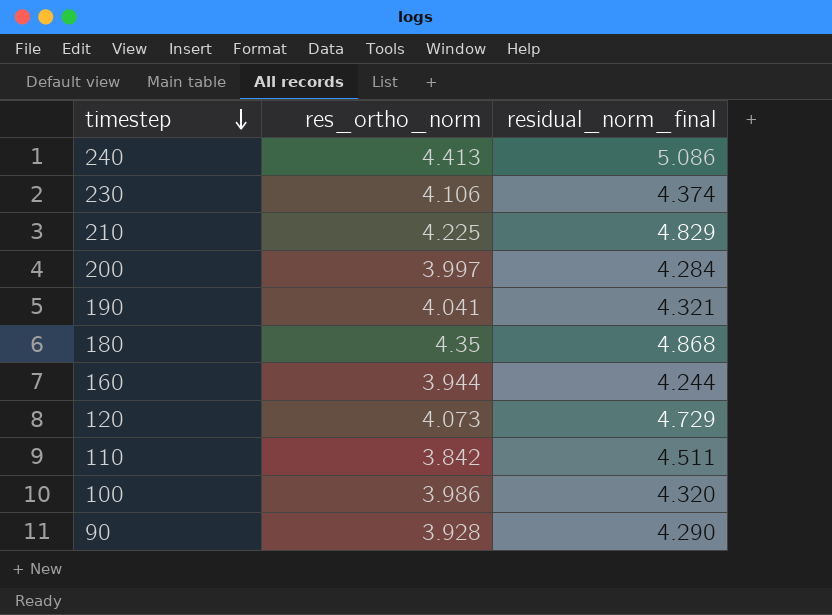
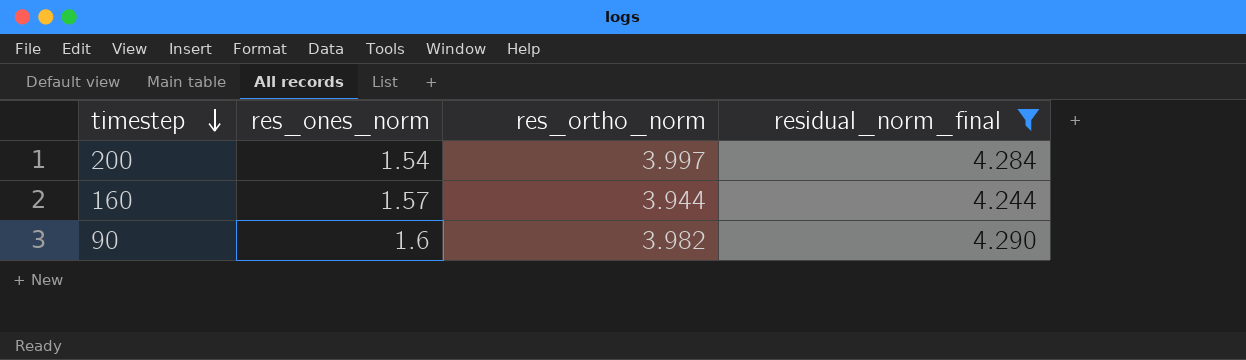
filter: none -> residual_norm_final <= 4.290
column res_ones_norm | position: none -> 2
90 | res_ortho_norm: 3.928 -> 3.982

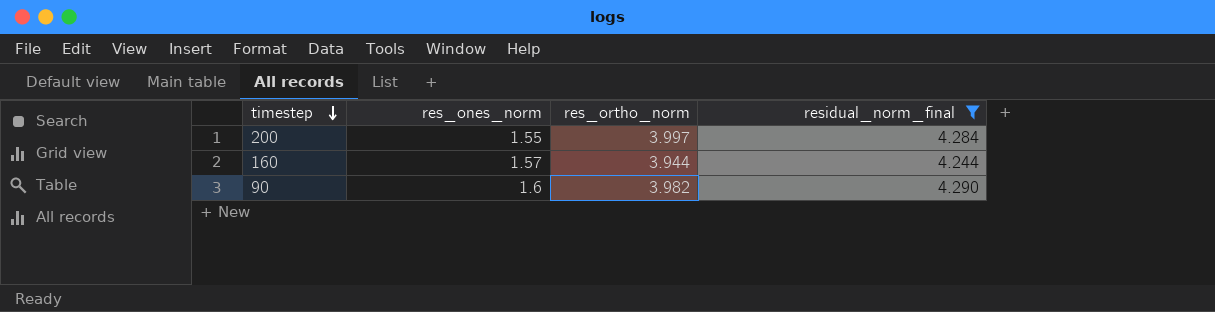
200 | res_ones_norm: 1.54 -> 1.55

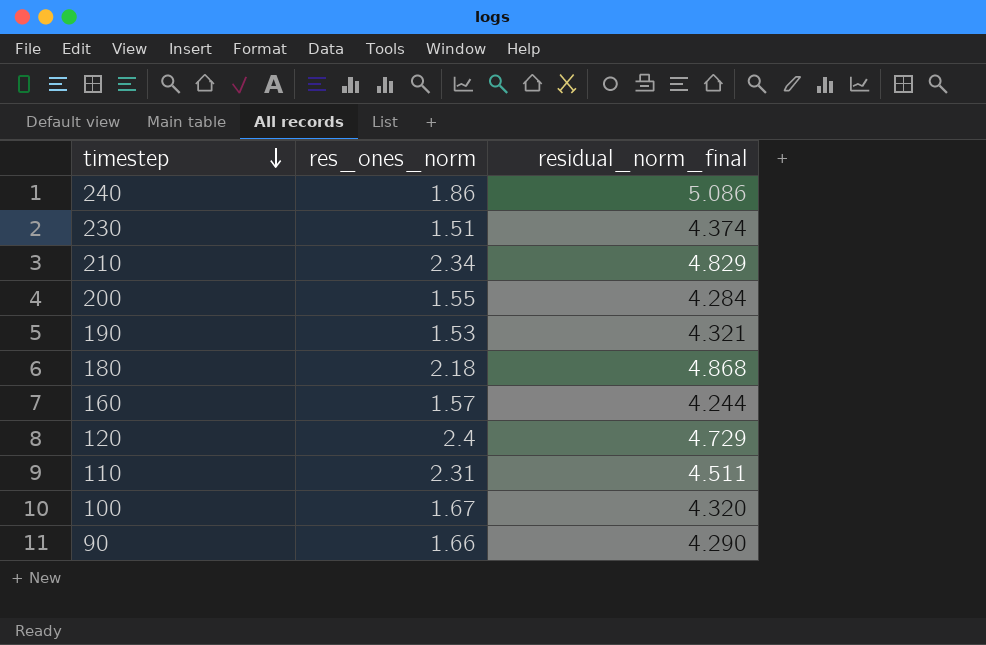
filter: residual_norm_final <= 4.290 -> none
column res_ortho_norm | position: 3 -> none
90 | res_ones_norm: 1.6 -> 1.66

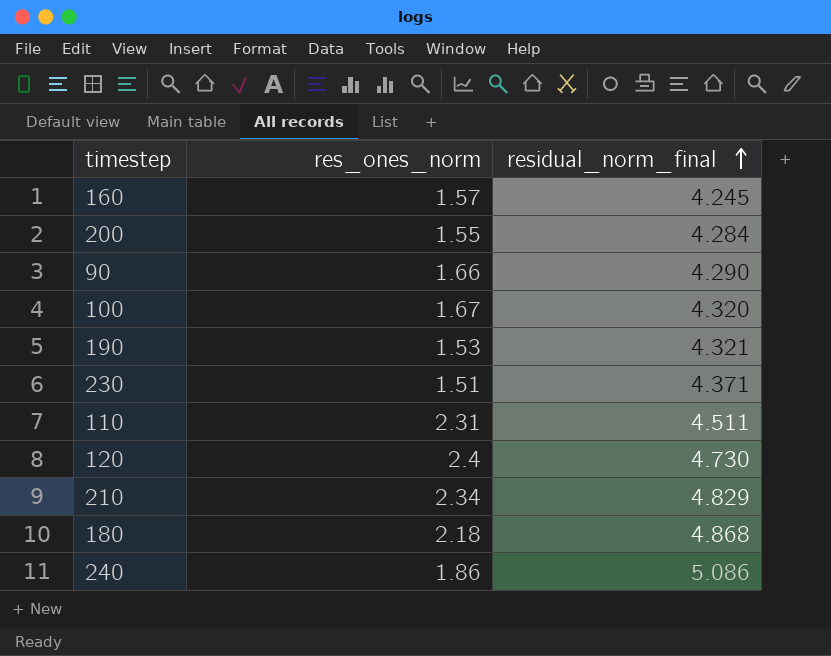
row order: timestep descending -> residual_norm_final ascending
160 | residual_norm_final: 4.244 -> 4.245
230 | residual_norm_final: 4.374 -> 4.371
120 | residual_norm_final: 4.729 -> 4.730

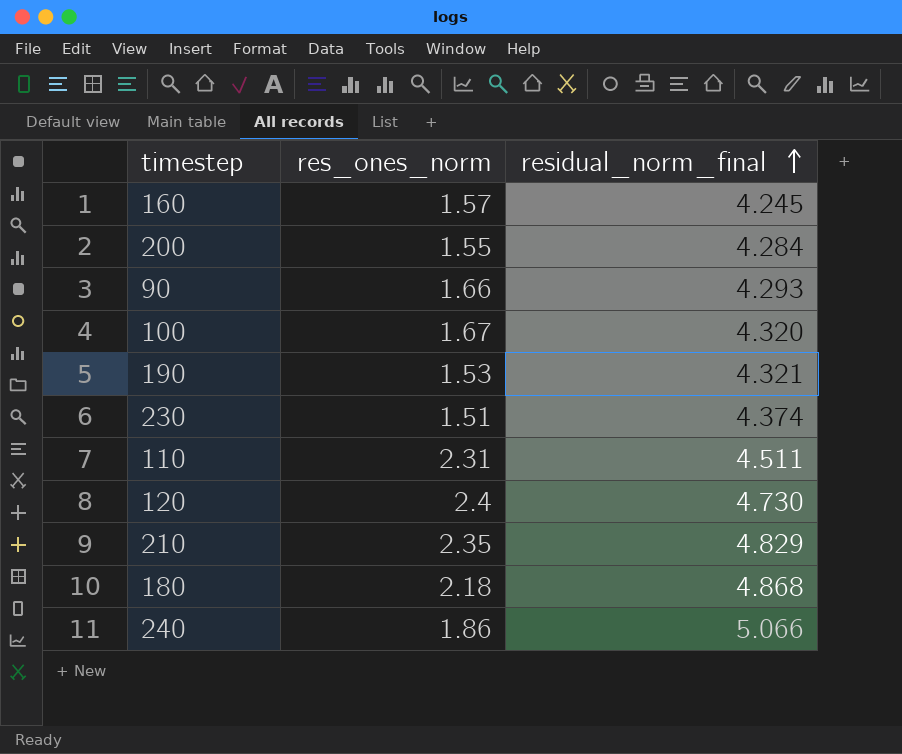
90 | residual_norm_final: 4.290 -> 4.293
230 | residual_norm_final: 4.371 -> 4.374
210 | res_ones_norm: 2.34 -> 2.35
240 | residual_norm_final: 5.086 -> 5.066

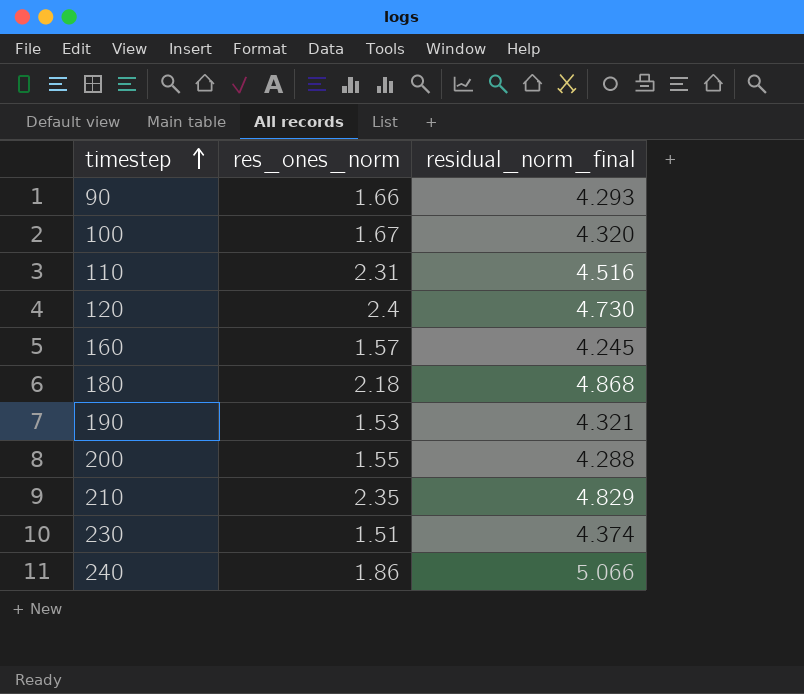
row order: residual_norm_final ascending -> timestep ascending
110 | residual_norm_final: 4.511 -> 4.516
200 | residual_norm_final: 4.284 -> 4.288

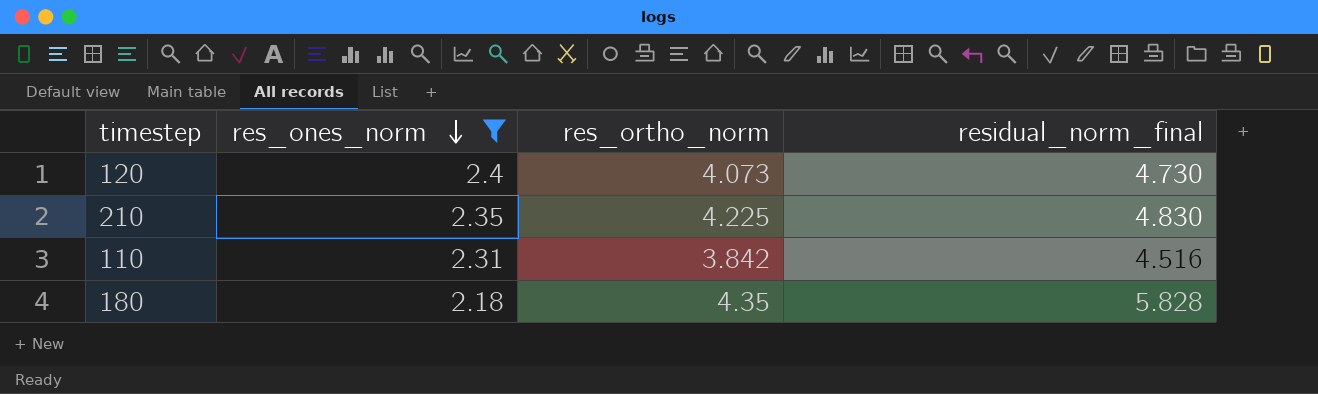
filter: none -> res_ones_norm >= 2.18
row order: timestep ascending -> res_ones_norm descending
column res_ortho_norm | position: none -> 3
210 | residual_norm_final: 4.829 -> 4.830
180 | residual_norm_final: 4.868 -> 5.828

